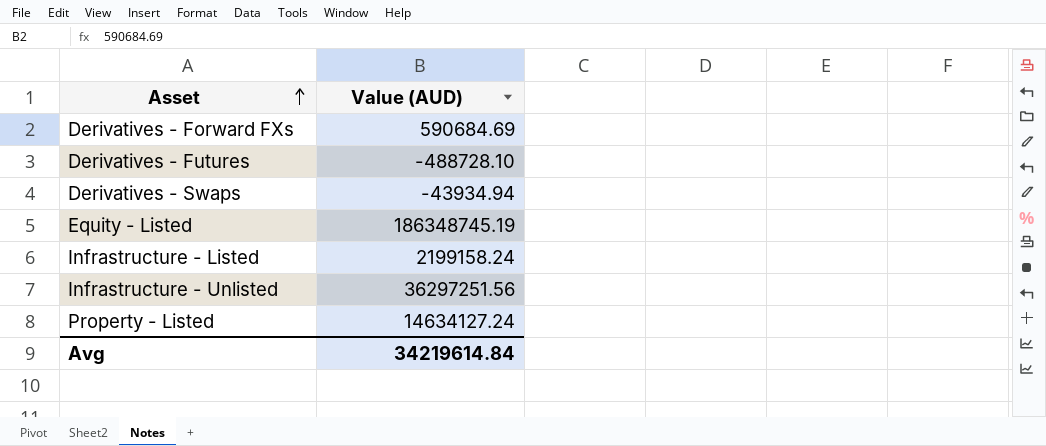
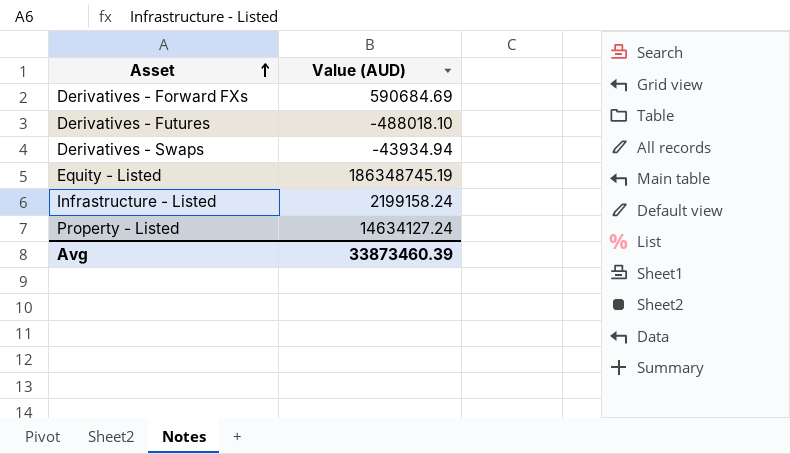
row Infrastructure - Unlisted: 36297251.56 -> none
Derivatives - Futures | Value (AUD): -488728.10 -> -488018.10
Avg | Value (AUD): 34219614.84 -> 33873460.39

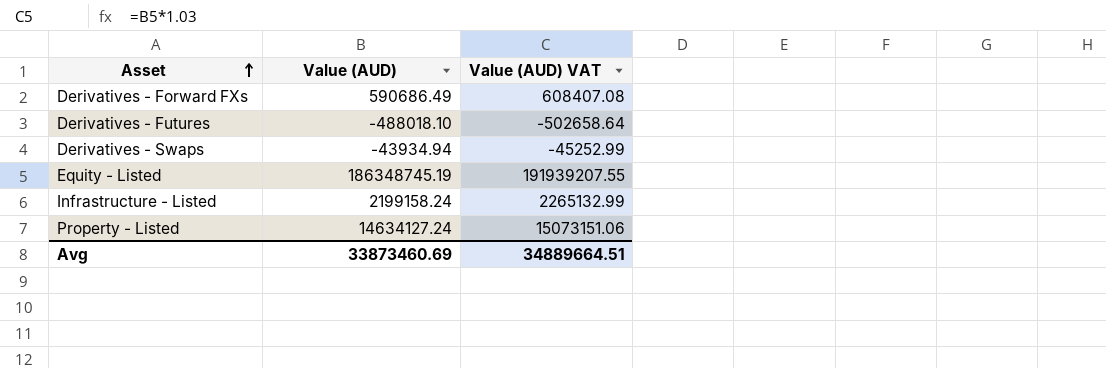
column Value (AUD) VAT | formula: none -> [Value (AUD)] * 1.03
Derivatives - Forward FXs | Value (AUD): 590684.69 -> 590686.49
Avg | Value (AUD): 33873460.39 -> 33873460.69

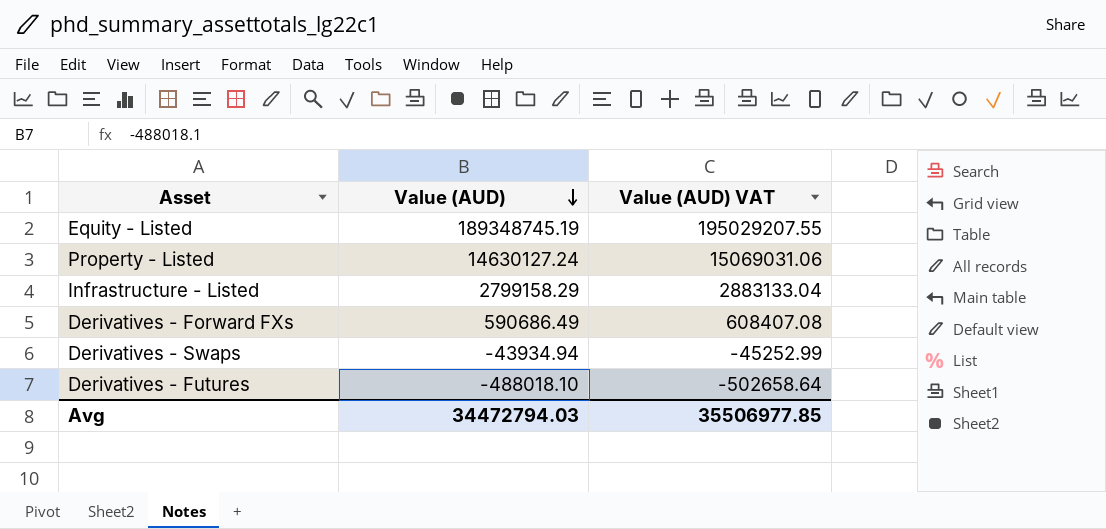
row order: Asset ascending -> Value (AUD) descending
Equity - Listed | Value (AUD): 186348745.19 -> 189348745.19
Equity - Listed | Value (AUD) VAT: 191939207.55 -> 195029207.55
Property - Listed | Value (AUD): 14634127.24 -> 14630127.24
Property - Listed | Value (AUD) VAT: 15073151.06 -> 15069031.06
Infrastructure - Listed | Value (AUD): 2199158.24 -> 2799158.29
Infrastructure - Listed | Value (AUD) VAT: 2265132.99 -> 2883133.04
Avg | Value (AUD): 33873460.69 -> 34472794.03
Avg | Value (AUD) VAT: 34889664.51 -> 35506977.85

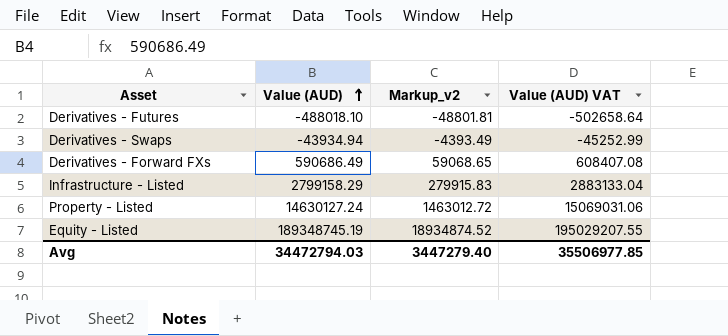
row order: Value (AUD) descending -> Value (AUD) ascending
column Markup_v2 | formula: none -> [Value (AUD)] * 0.1

